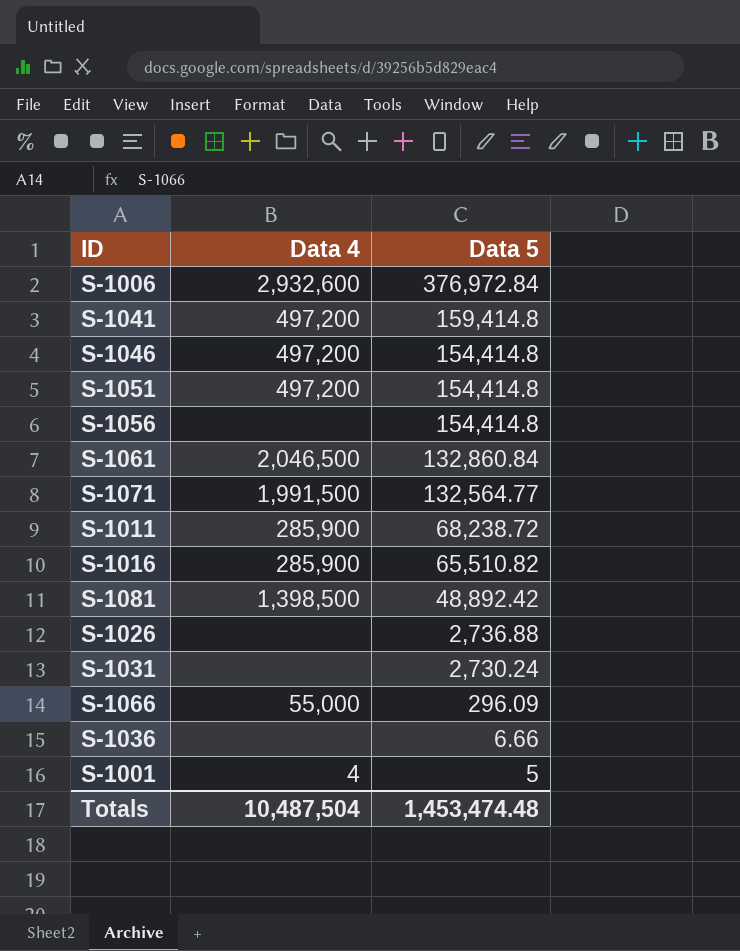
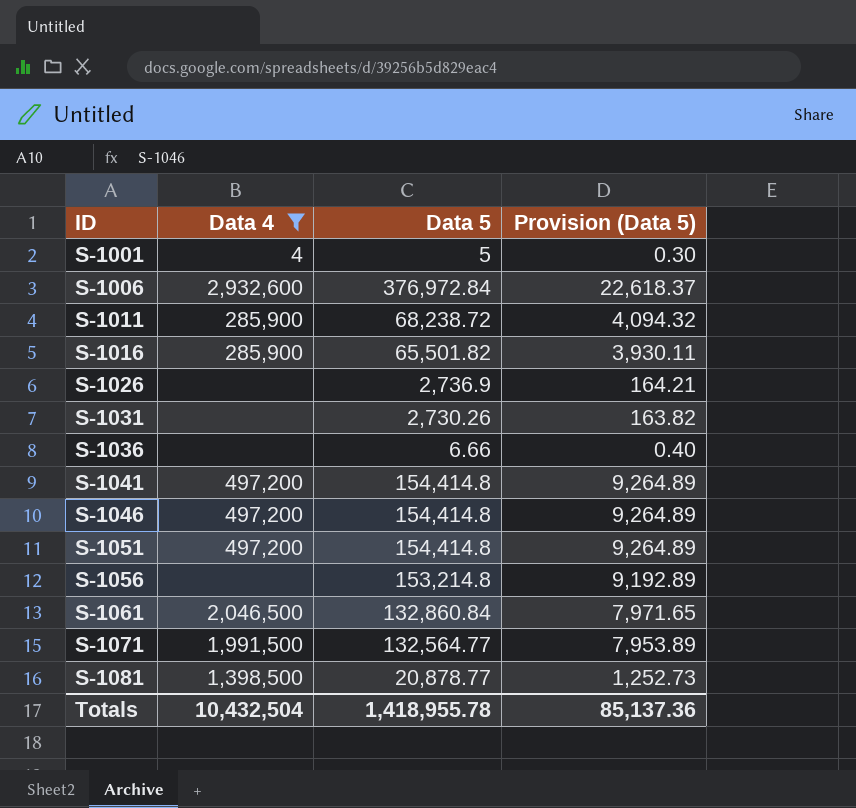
filter: none -> Data 4 != 55,000
row order: Data 5 descending -> ID ascending
column Provision (Data 5) | formula: none -> [Data 5] * 0.06
S-1016 | Data 5: 65,510.82 -> 65,501.82
S-1026 | Data 5: 2,736.88 -> 2,736.9
S-1031 | Data 5: 2,730.24 -> 2,730.26
S-1041 | Data 5: 159,414.8 -> 154,414.8
S-1056 | Data 5: 154,414.8 -> 153,214.8
S-1081 | Data 5: 48,892.42 -> 20,878.77
Totals | Data 4: 10,487,504 -> 10,432,504
Totals | Data 5: 1,453,474.48 -> 1,418,955.78

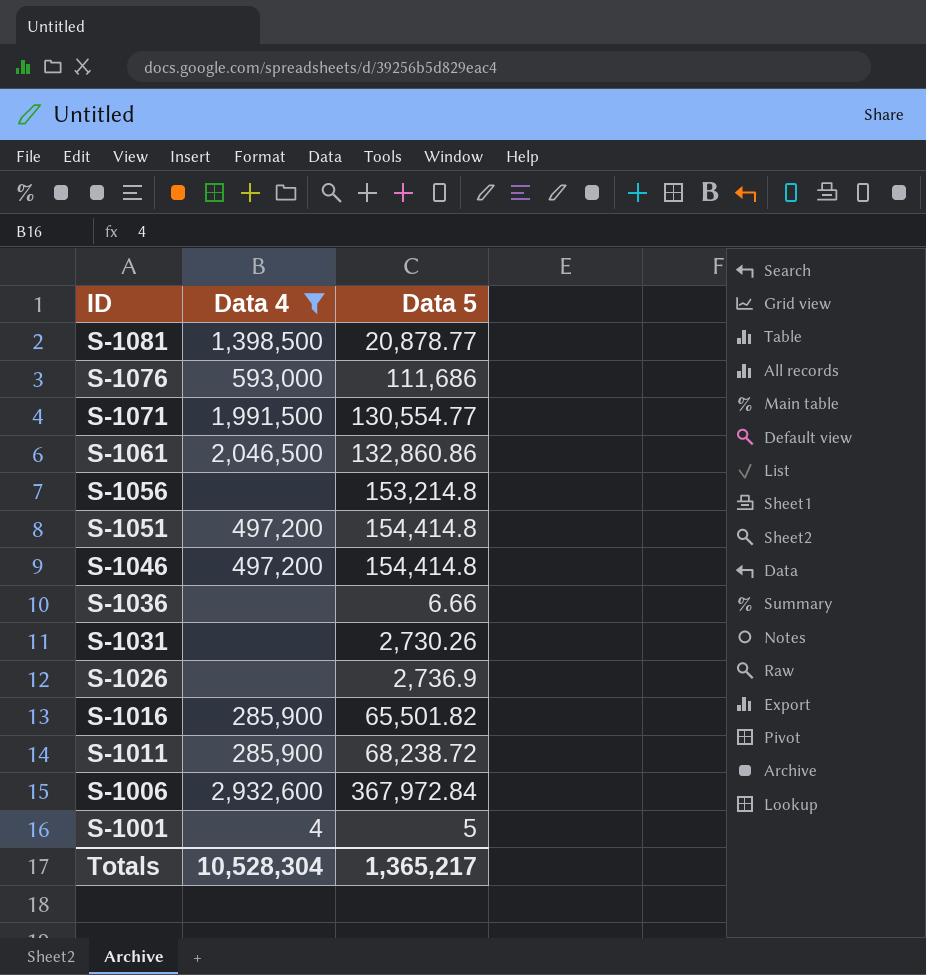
row order: ID ascending -> ID descending
column Provision (Data 5) | formula: [Data 5] * 0.06 -> none
row S-1041: 497,200 | 154,414.8 | 9,264.89 -> none
row S-1076: none -> 593,000 | 111,686
S-1071 | Data 5: 132,564.77 -> 130,554.77
S-1061 | Data 5: 132,860.84 -> 132,860.86
S-1006 | Data 5: 376,972.84 -> 367,972.84
Totals | Data 4: 10,432,504 -> 10,528,304
Totals | Data 5: 1,418,955.78 -> 1,365,217

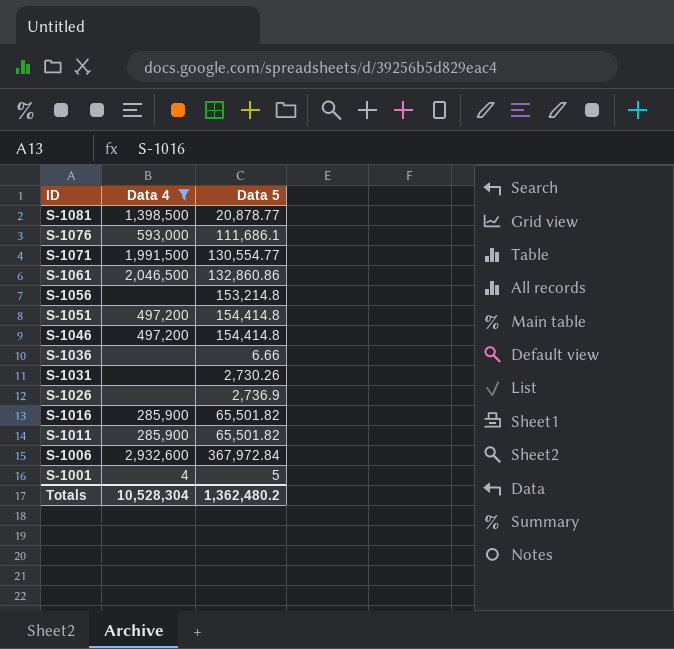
S-1076 | Data 5: 111,686 -> 111,686.1
S-1011 | Data 5: 68,238.72 -> 65,501.82
Totals | Data 5: 1,365,217 -> 1,362,480.2

